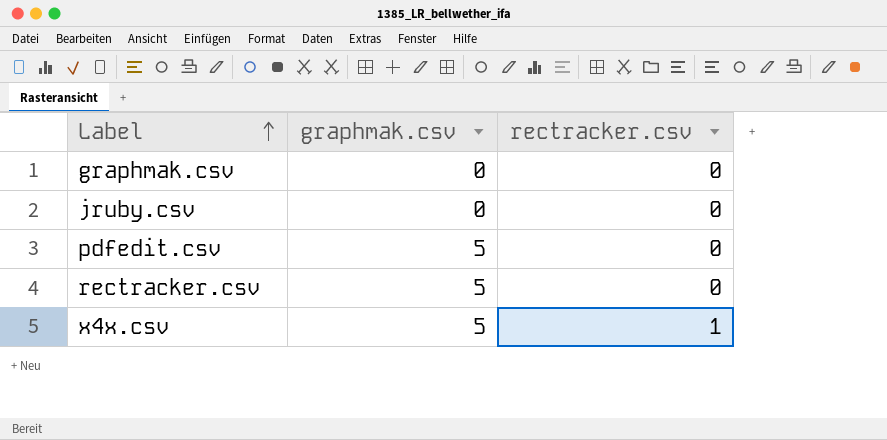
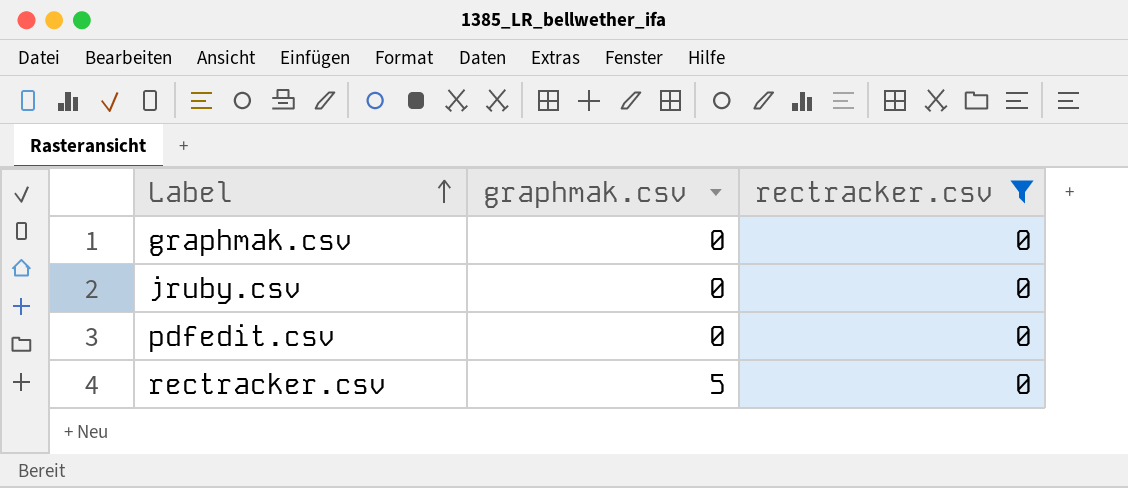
filter: none -> rectracker.csv = 0
pdfedit.csv | graphmak.csv: 5 -> 0

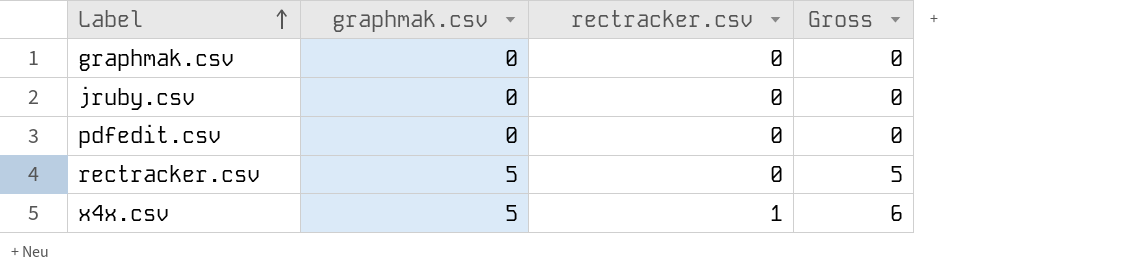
filter: rectracker.csv = 0 -> none
column Gross | formula: none -> [graphmak.csv] + [rectracker.csv]

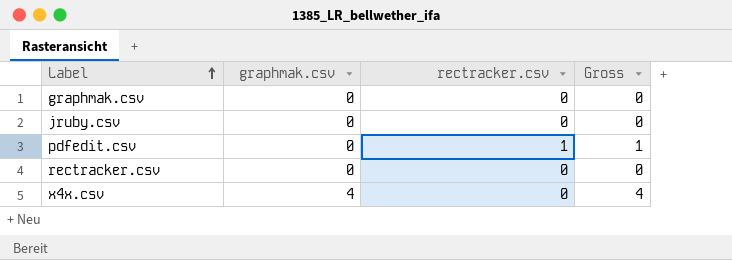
pdfedit.csv | rectracker.csv: 0 -> 1
pdfedit.csv | Gross: 0 -> 1
rectracker.csv | graphmak.csv: 5 -> 0
rectracker.csv | Gross: 5 -> 0
x4x.csv | graphmak.csv: 5 -> 4
x4x.csv | rectracker.csv: 1 -> 0
x4x.csv | Gross: 6 -> 4

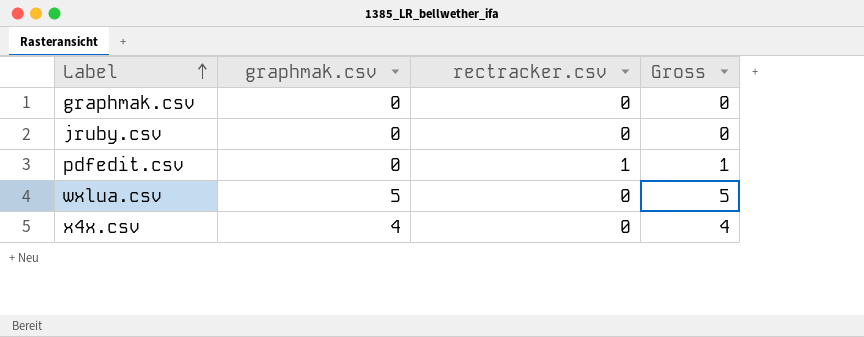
row rectracker.csv: 0 | 0 | 0 -> none
row wxlua.csv: none -> 5 | 0 | 5

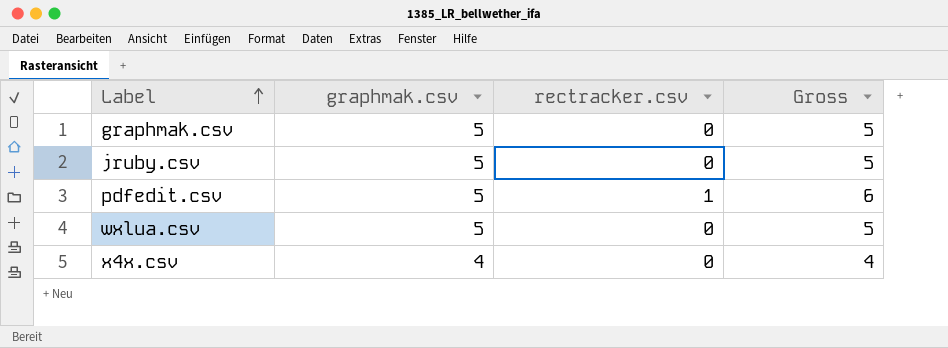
graphmak.csv | graphmak.csv: 0 -> 5
graphmak.csv | Gross: 0 -> 5
jruby.csv | graphmak.csv: 0 -> 5
jruby.csv | Gross: 0 -> 5
pdfedit.csv | graphmak.csv: 0 -> 5
pdfedit.csv | Gross: 1 -> 6

